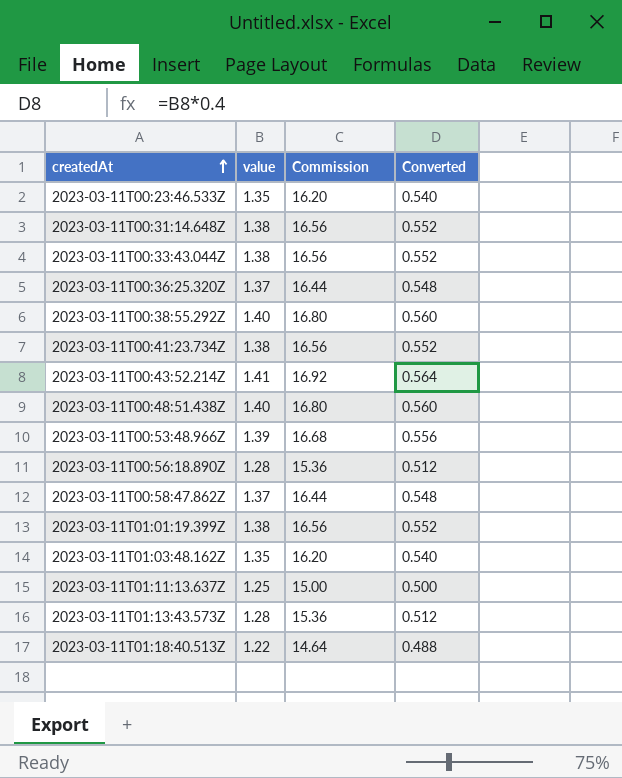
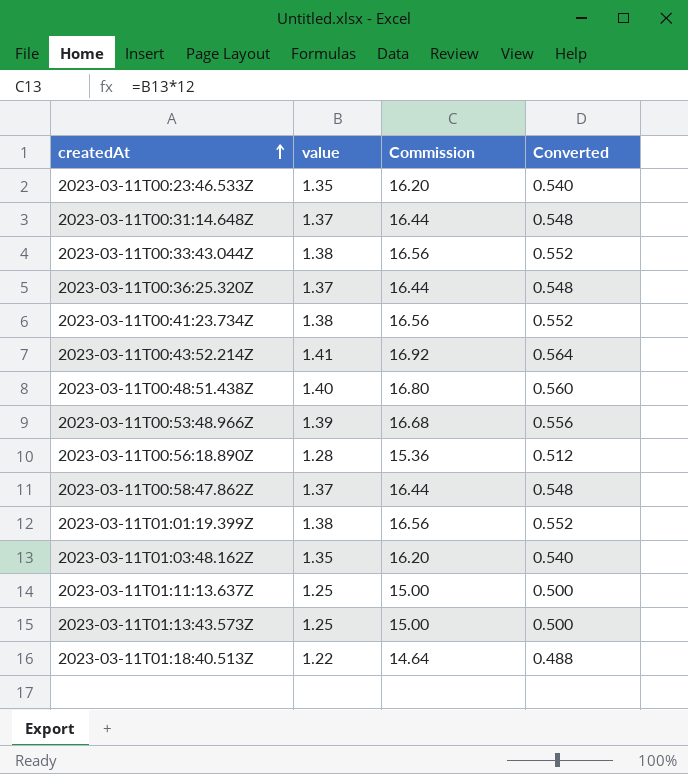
row 2023-03-11T00:38:55.292Z: 1.40 | 16.80 | 0.560 -> none
2023-03-11T00:31:14.648Z | value: 1.38 -> 1.37
2023-03-11T00:31:14.648Z | Commission: 16.56 -> 16.44
2023-03-11T00:31:14.648Z | Converted: 0.552 -> 0.548
2023-03-11T01:13:43.573Z | value: 1.28 -> 1.25
2023-03-11T01:13:43.573Z | Commission: 15.36 -> 15.00
2023-03-11T01:13:43.573Z | Converted: 0.512 -> 0.500

